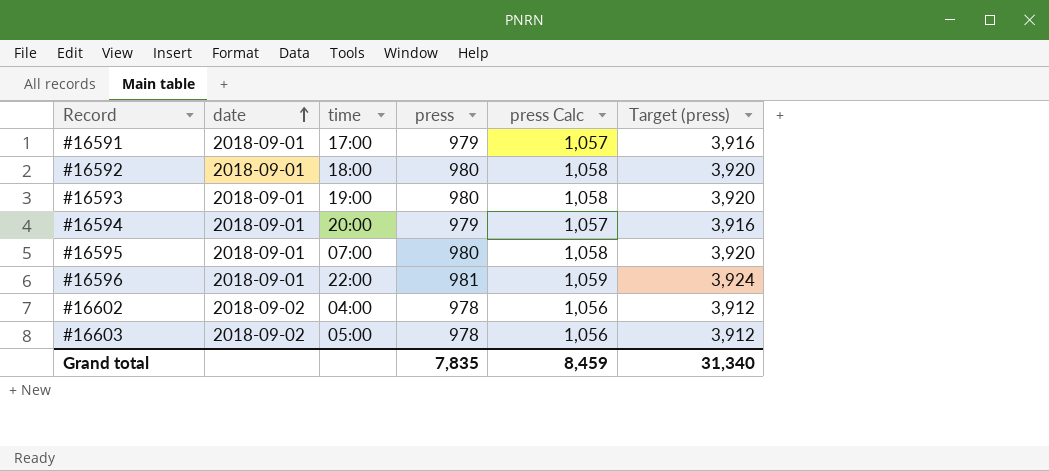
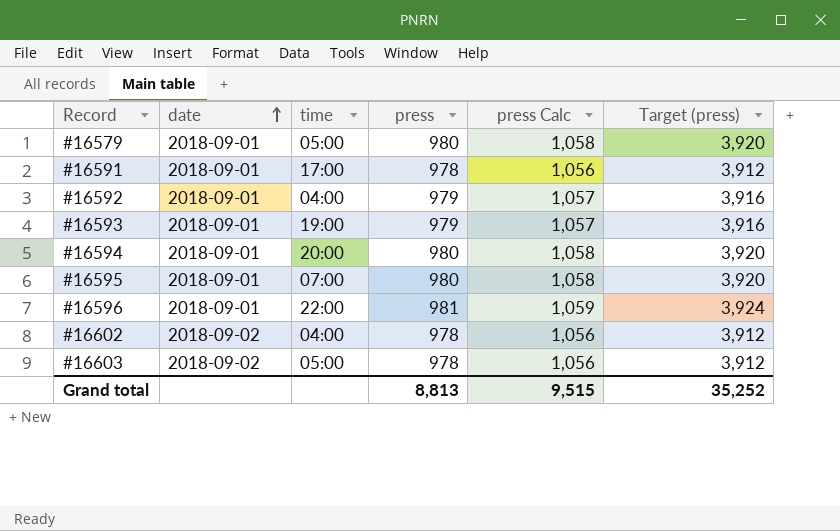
row #16579: none -> 2018-09-01 | 05:00 | 980 | 1,058 | 3,920
#16591 | press: 979 -> 978
#16591 | press Calc: 1,057 -> 1,056
#16591 | Target (press): 3,916 -> 3,912
#16592 | time: 18:00 -> 04:00
#16592 | press: 980 -> 979
#16592 | press Calc: 1,058 -> 1,057
#16592 | Target (press): 3,920 -> 3,916
#16593 | press: 980 -> 979
#16593 | press Calc: 1,058 -> 1,057
#16593 | Target (press): 3,920 -> 3,916
#16594 | press: 979 -> 980
#16594 | press Calc: 1,057 -> 1,058
#16594 | Target (press): 3,916 -> 3,920
Grand total | press: 7,835 -> 8,813
Grand total | press Calc: 8,459 -> 9,515
Grand total | Target (press): 31,340 -> 35,252

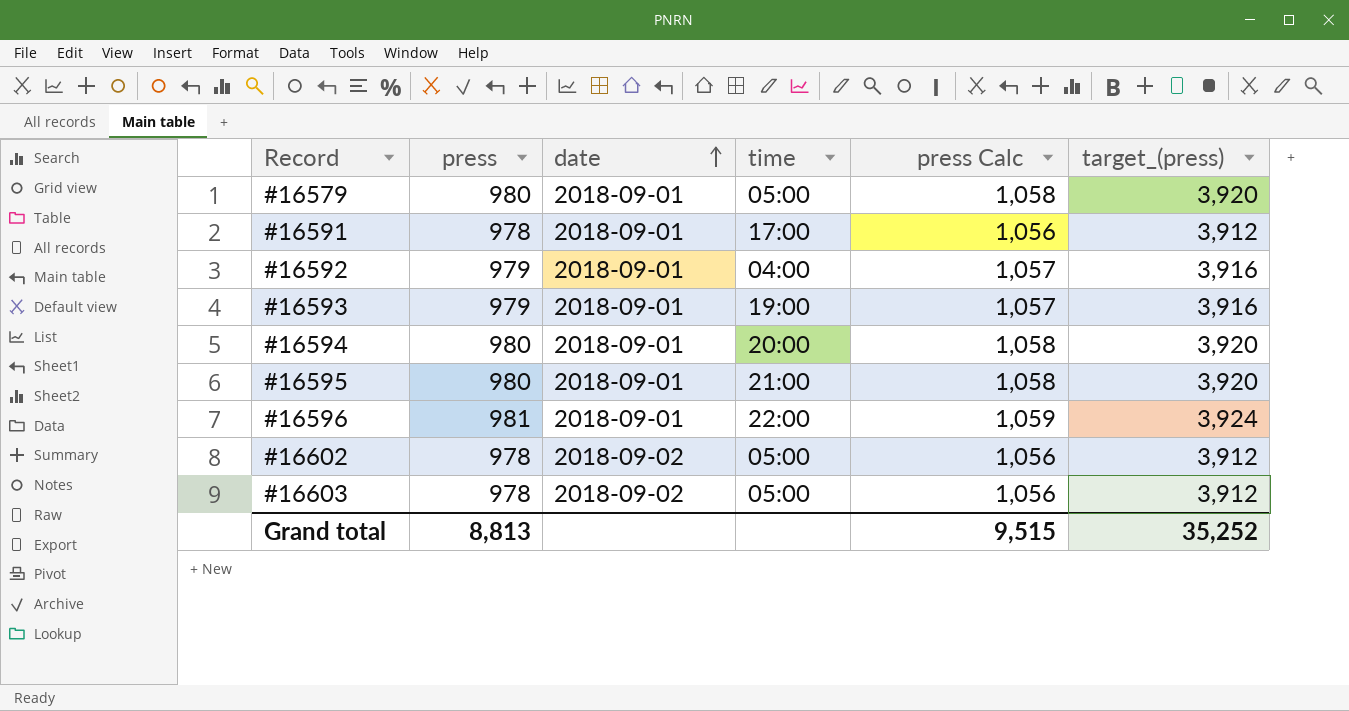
column press | position: 4 -> 2
column name: Target (press) -> target_(press)
#16595 | time: 07:00 -> 21:00
#16602 | time: 04:00 -> 05:00

